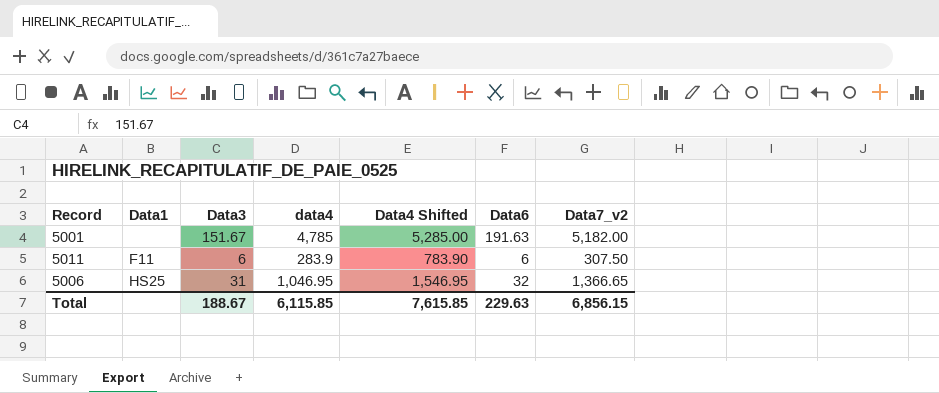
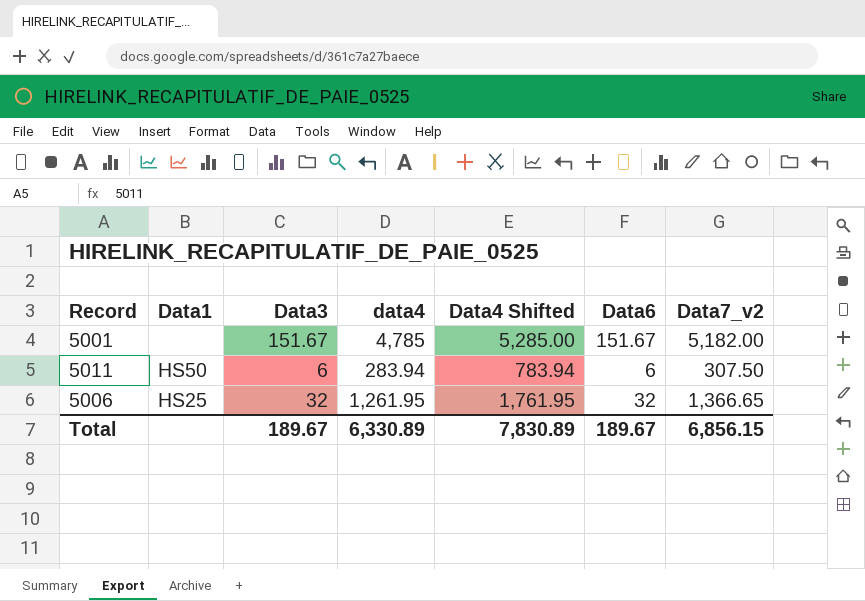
5001 | Data6: 191.63 -> 151.67
5011 | Data1: F11 -> HS50
5011 | data4: 283.9 -> 283.94
5011 | Data4 Shifted: 783.90 -> 783.94
5006 | Data3: 31 -> 32
5006 | data4: 1,046.95 -> 1,261.95
5006 | Data4 Shifted: 1,546.95 -> 1,761.95
Total | Data3: 188.67 -> 189.67
Total | data4: 6,115.85 -> 6,330.89
Total | Data4 Shifted: 7,615.85 -> 7,830.89
Total | Data6: 229.63 -> 189.67

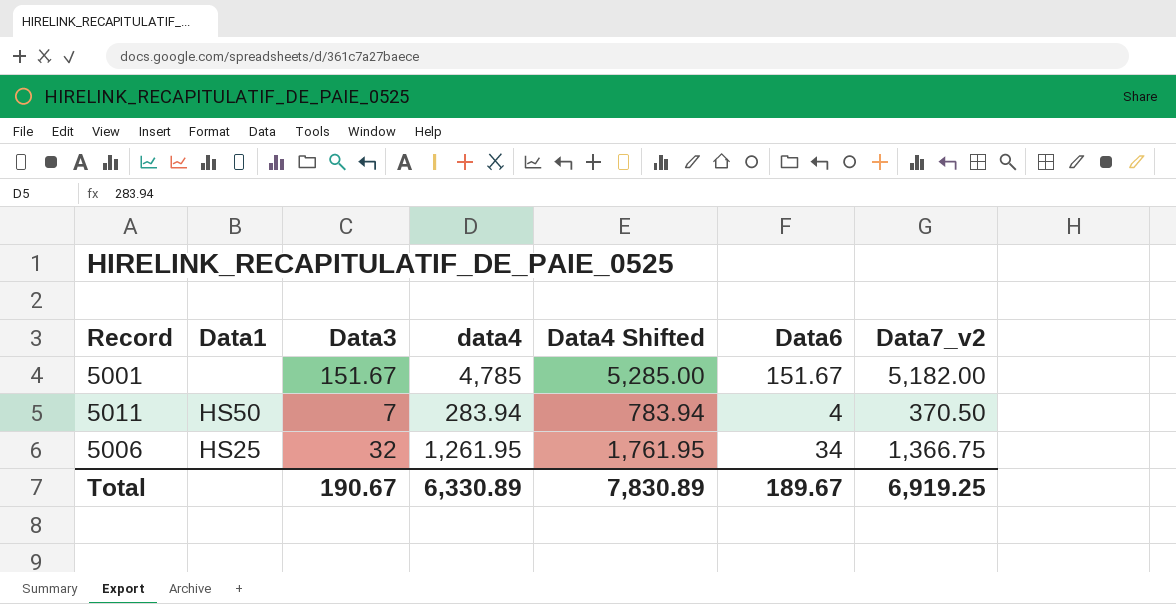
5011 | Data3: 6 -> 7
5011 | Data6: 6 -> 4
5011 | Data7_v2: 307.50 -> 370.50
5006 | Data6: 32 -> 34
5006 | Data7_v2: 1,366.65 -> 1,366.75
Total | Data3: 189.67 -> 190.67
Total | Data7_v2: 6,856.15 -> 6,919.25

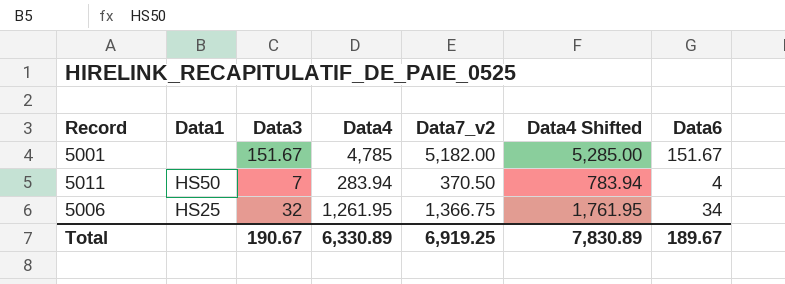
column name: data4 -> Data4
column Data7_v2 | position: 7 -> 5

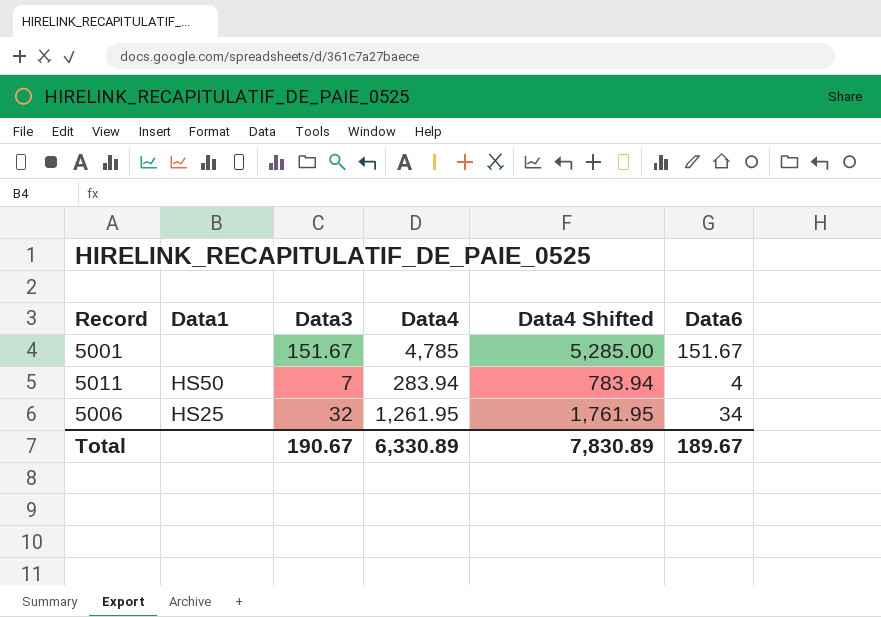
column Data7_v2 | position: 5 -> none

